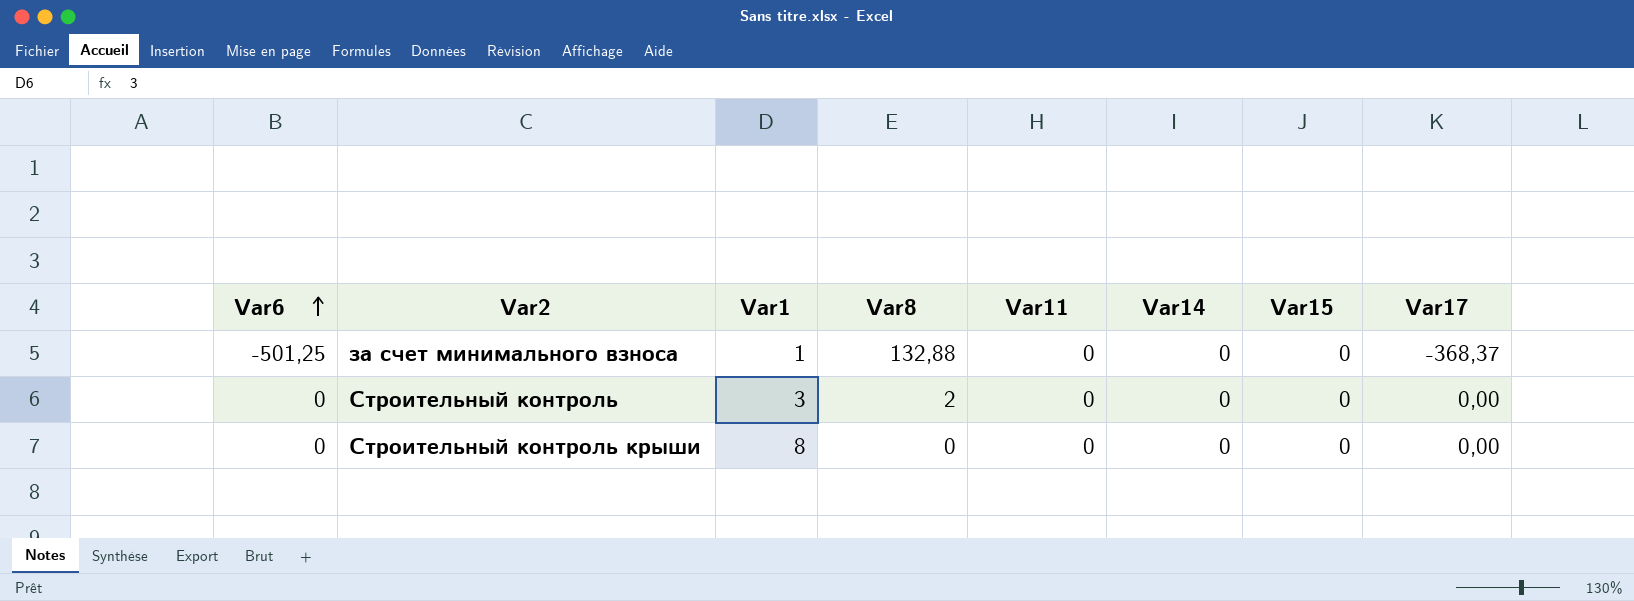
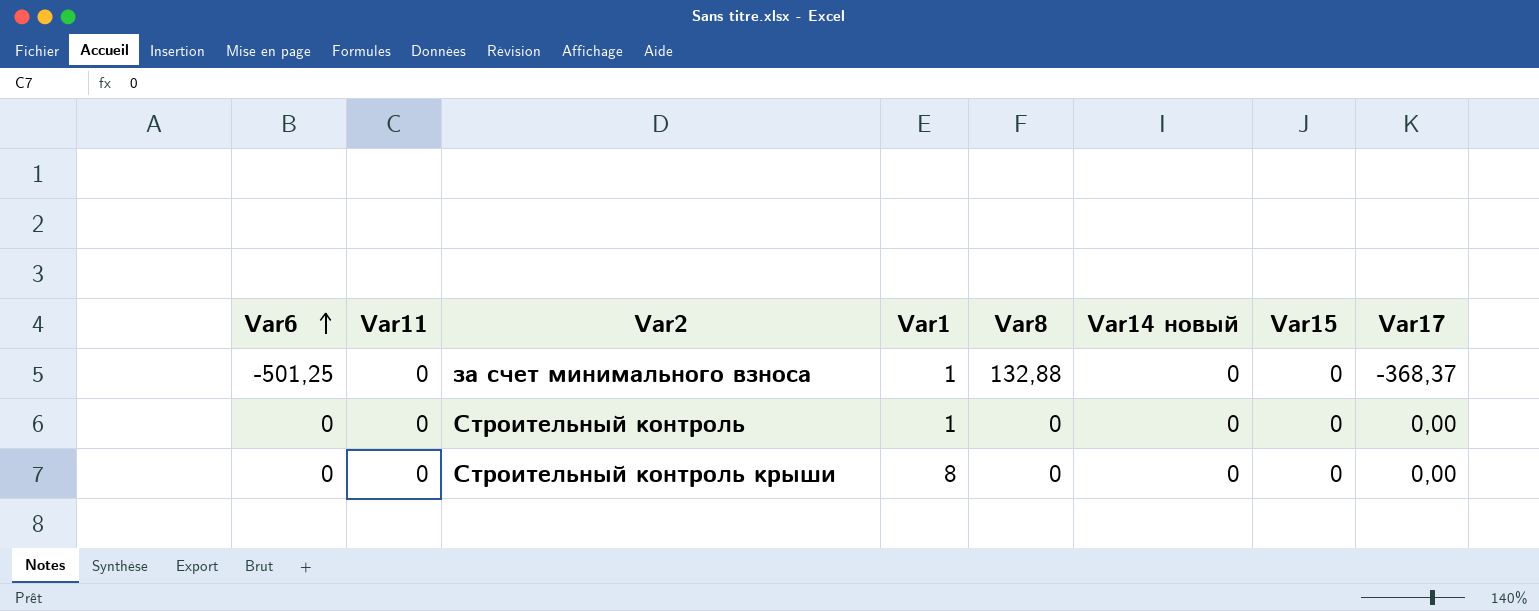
column Var11 | position: 5 -> 2
column name: Var14 -> Var14 новый
Строительный контроль | Var1: 3 -> 1
Строительный контроль | Var8: 2 -> 0

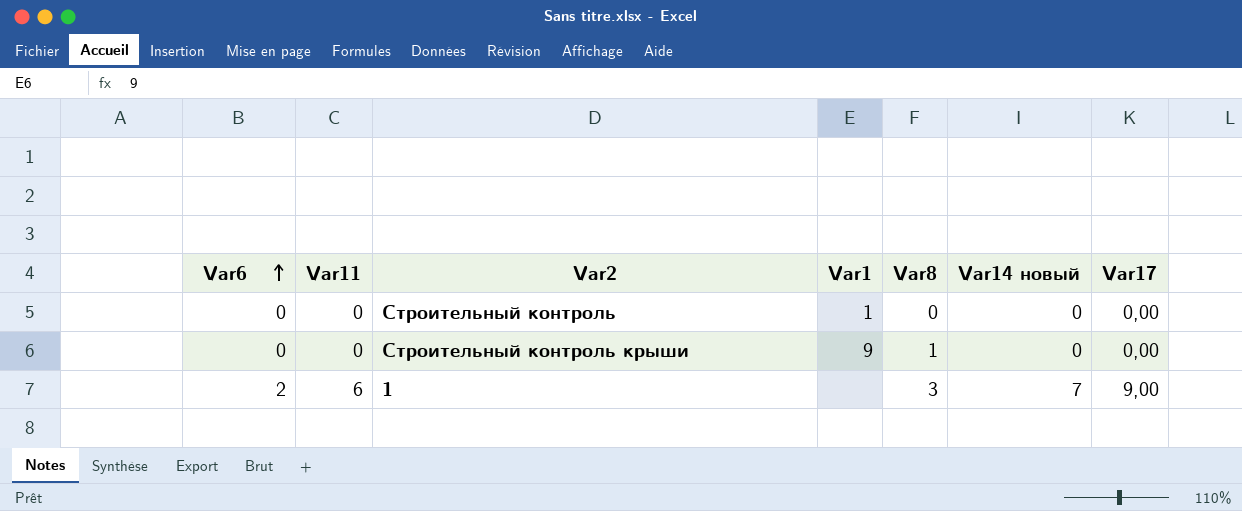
column Var15 | position: 7 -> none
row за счет минимального взноса: -501,25 | 0 | 1 | 132,88 | 0 | 0 | -368,37 -> none
Строительный контроль крыши | Var1: 8 -> 9
Строительный контроль крыши | Var8: 0 -> 1
row 1: none -> 2 | 6 | none | 3 | 7 | 9,00

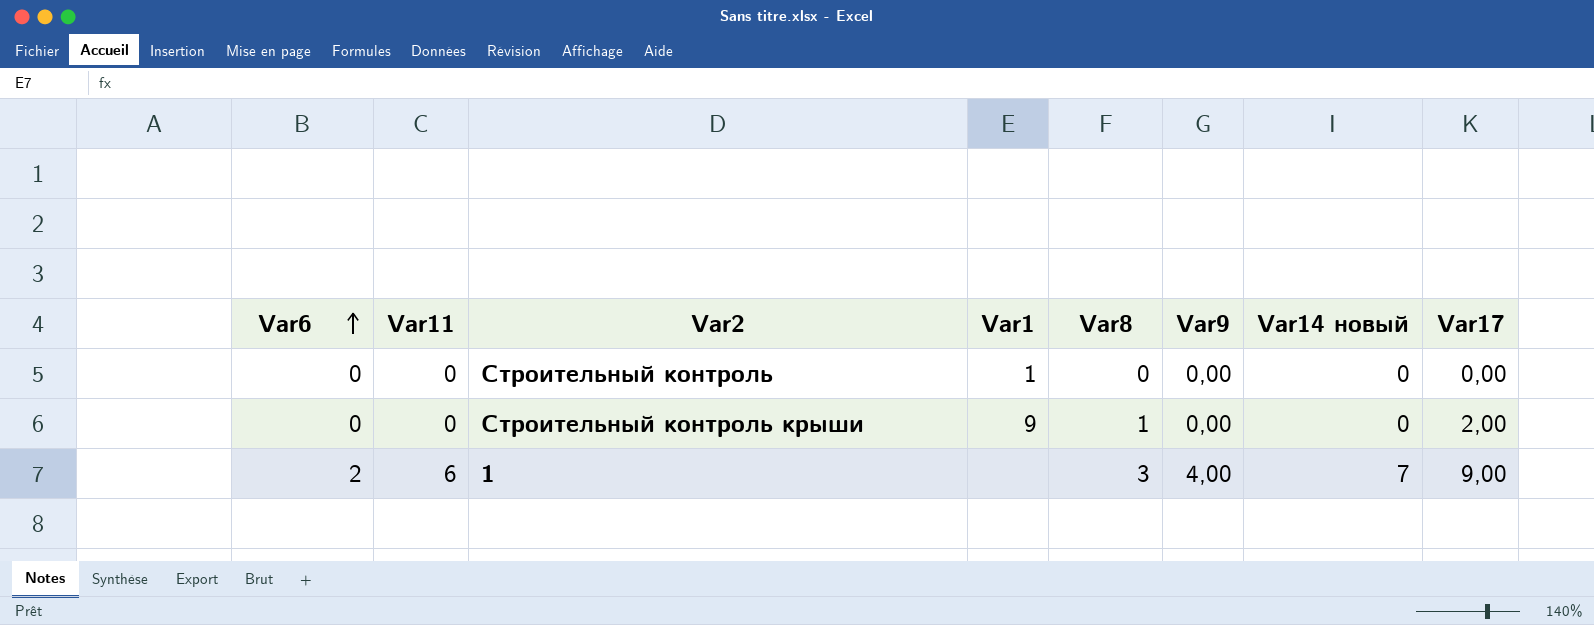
column Var9 | position: none -> 6
Строительный контроль крыши | Var17: 0,00 -> 2,00

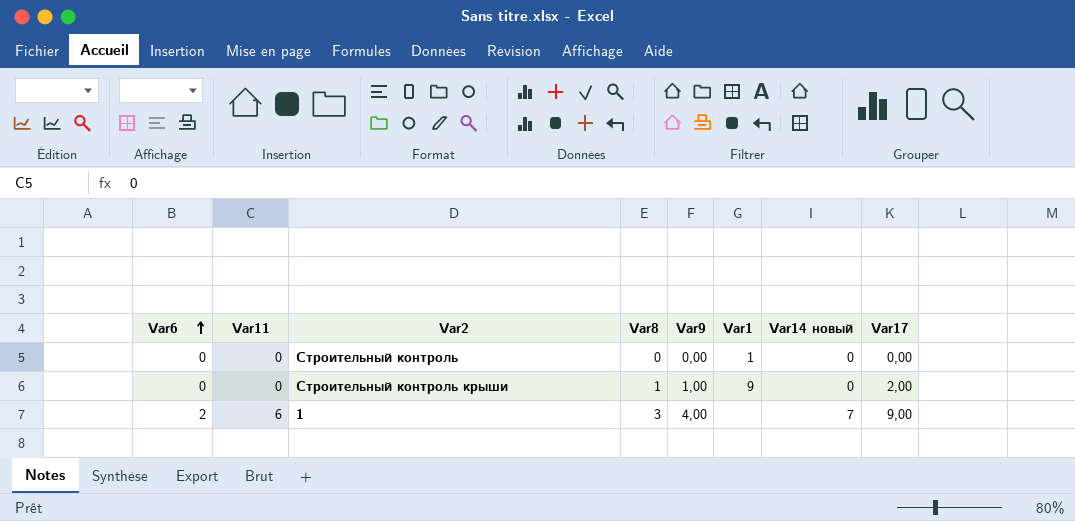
column Var1 | position: 4 -> 6
Строительный контроль крыши | Var9: 0,00 -> 1,00

